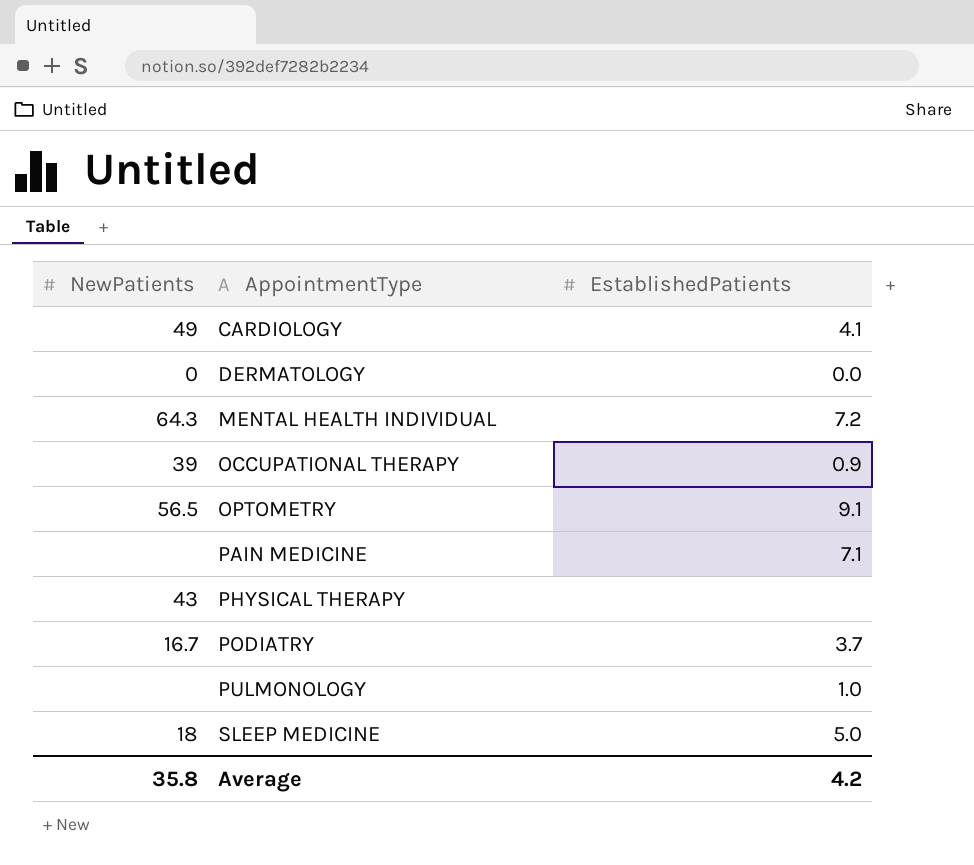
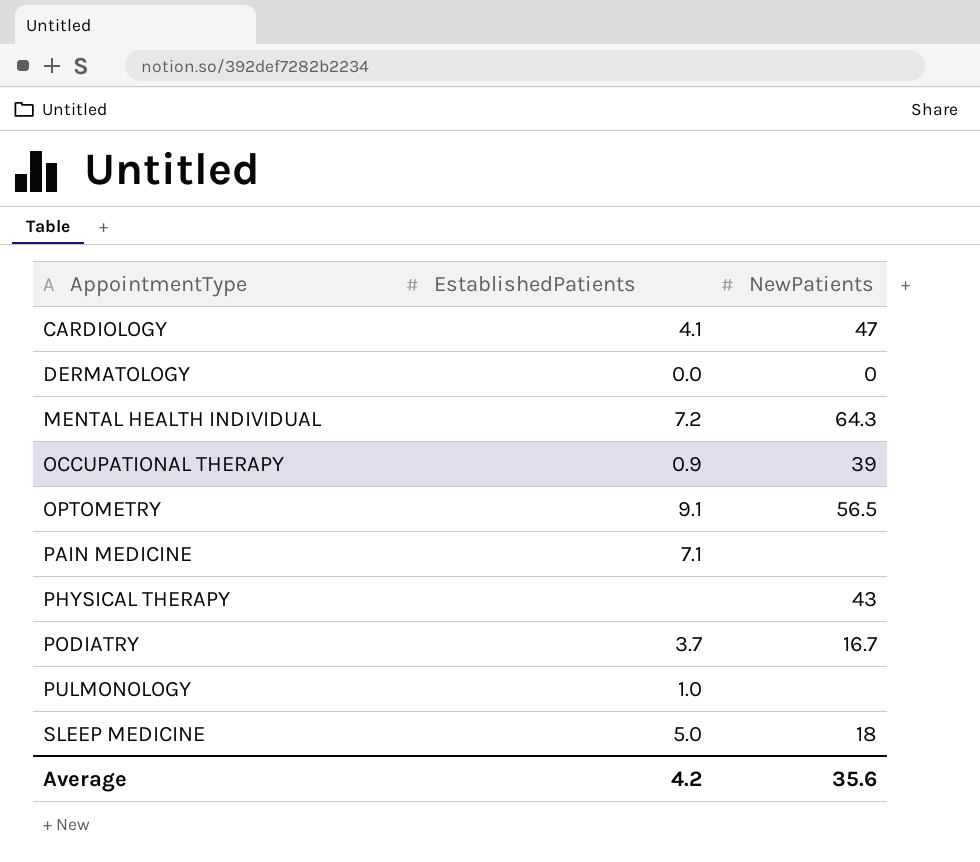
column NewPatients | position: 1 -> 3
CARDIOLOGY | NewPatients: 49 -> 47
Average | NewPatients: 35.8 -> 35.6

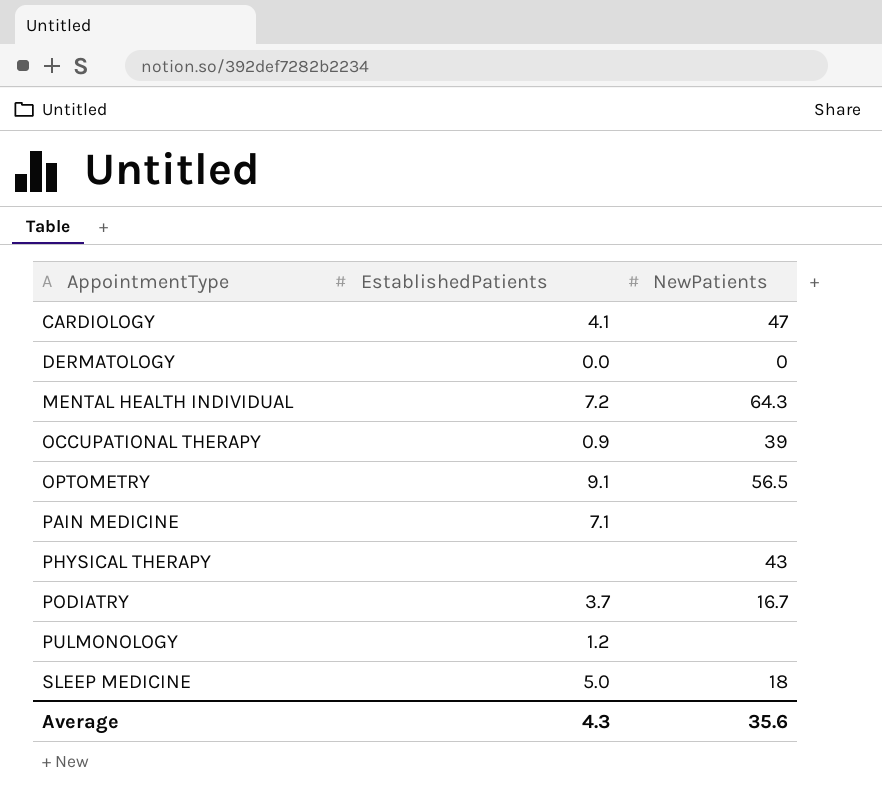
PULMONOLOGY | EstablishedPatients: 1.0 -> 1.2
Average | EstablishedPatients: 4.2 -> 4.3

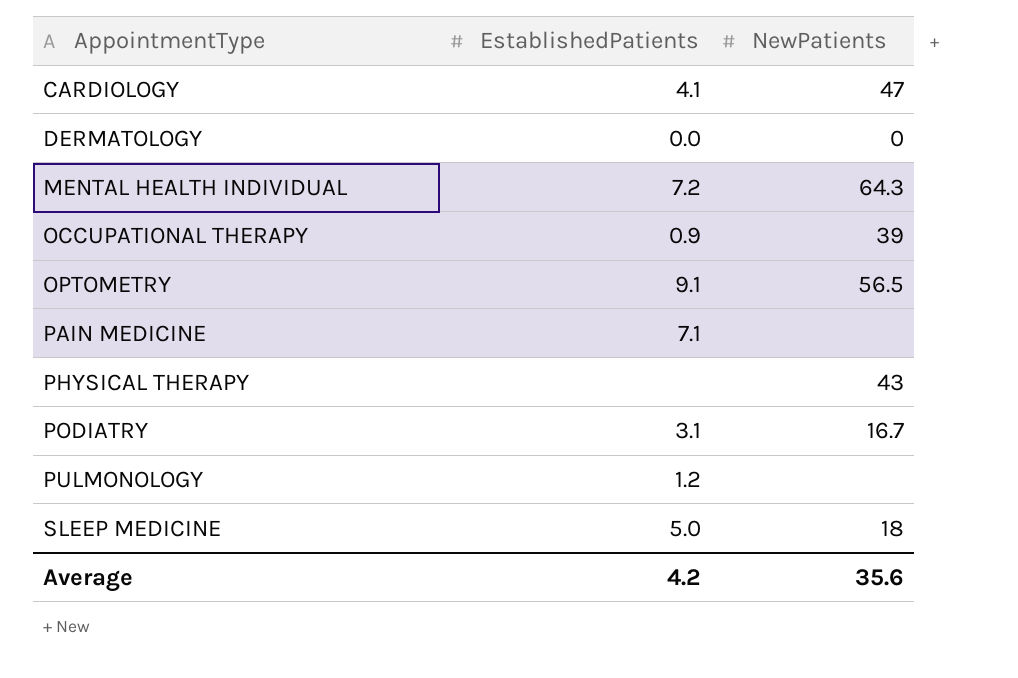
PODIATRY | EstablishedPatients: 3.7 -> 3.1
Average | EstablishedPatients: 4.3 -> 4.2

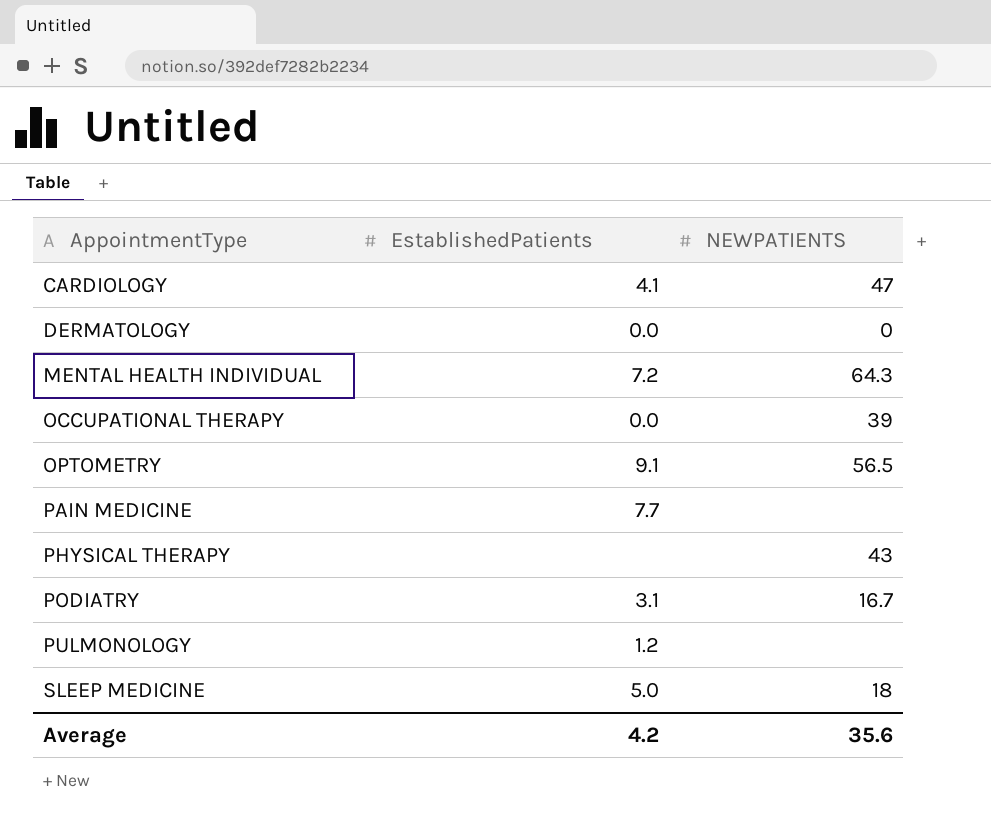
column name: NewPatients -> NEWPATIENTS
OCCUPATIONAL THERAPY | EstablishedPatients: 0.9 -> 0.0
PAIN MEDICINE | EstablishedPatients: 7.1 -> 7.7

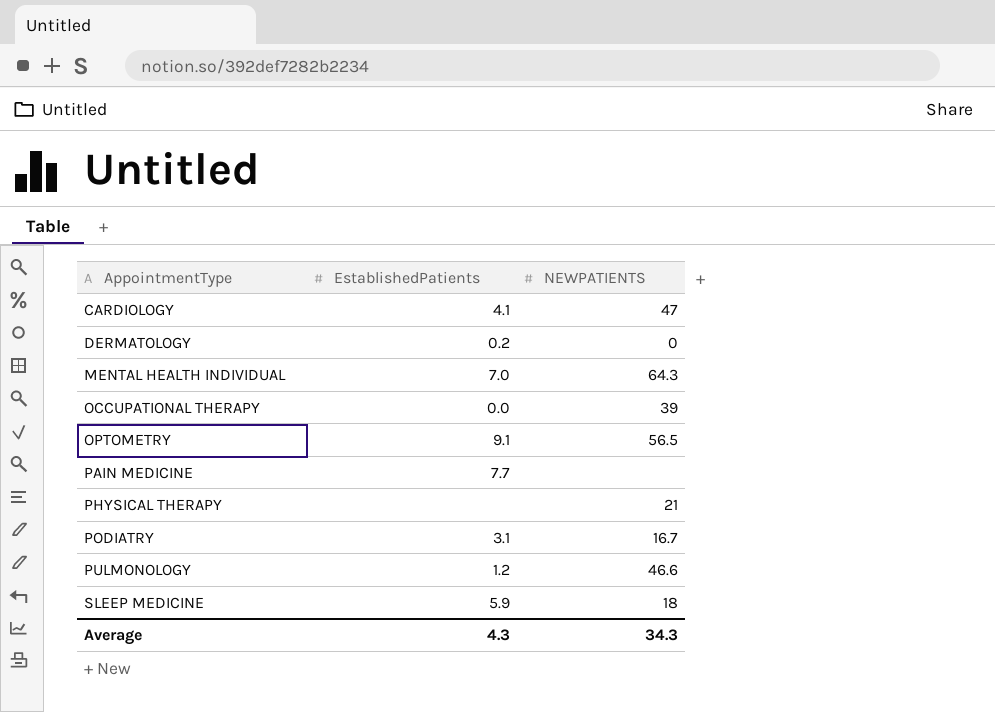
DERMATOLOGY | EstablishedPatients: 0.0 -> 0.2
MENTAL HEALTH INDIVIDUAL | EstablishedPatients: 7.2 -> 7.0
PHYSICAL THERAPY | NEWPATIENTS: 43 -> 21
PULMONOLOGY | NEWPATIENTS: none -> 46.6
SLEEP MEDICINE | EstablishedPatients: 5.0 -> 5.9
Average | EstablishedPatients: 4.2 -> 4.3
Average | NEWPATIENTS: 35.6 -> 34.3

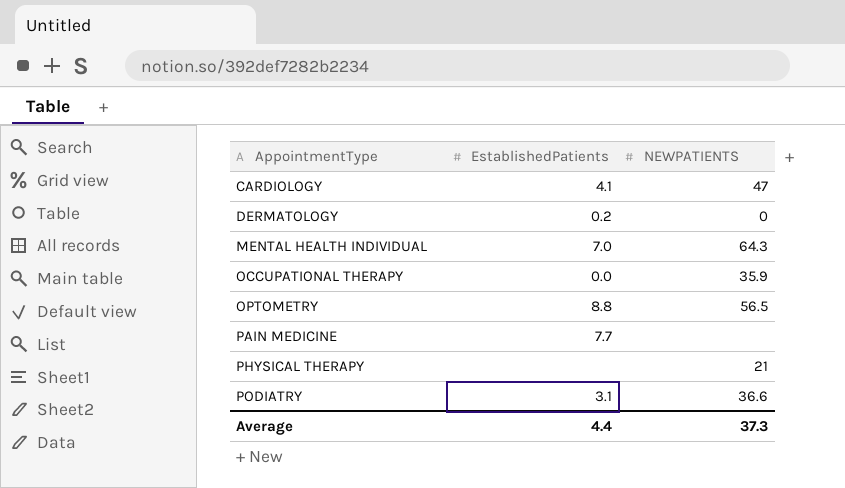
row PULMONOLOGY: 1.2 | 46.6 -> none
row SLEEP MEDICINE: 5.9 | 18 -> none
OCCUPATIONAL THERAPY | NEWPATIENTS: 39 -> 35.9
OPTOMETRY | EstablishedPatients: 9.1 -> 8.8
PODIATRY | NEWPATIENTS: 16.7 -> 36.6
Average | EstablishedPatients: 4.3 -> 4.4
Average | NEWPATIENTS: 34.3 -> 37.3

